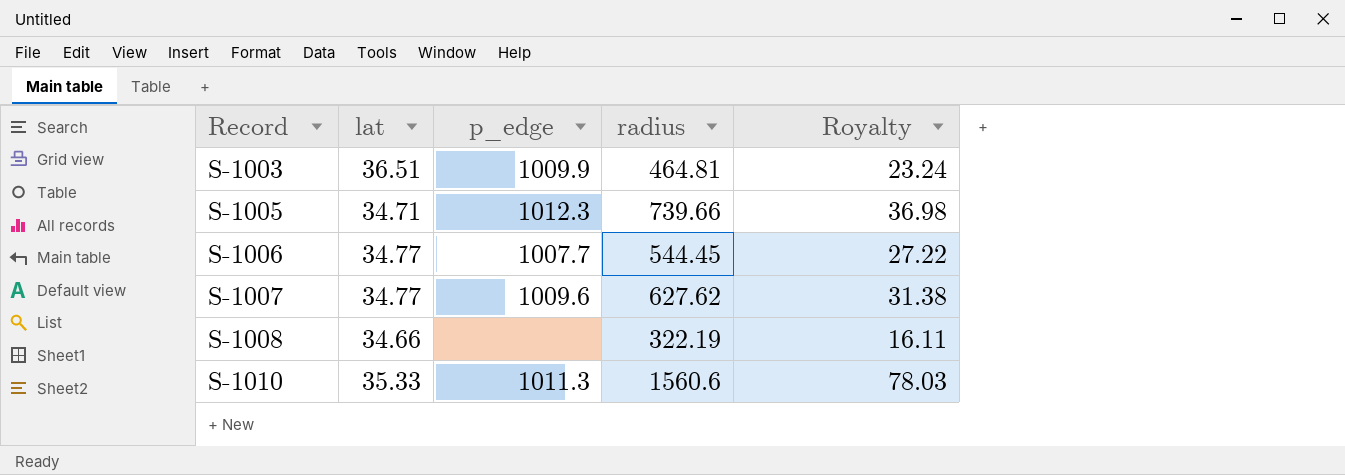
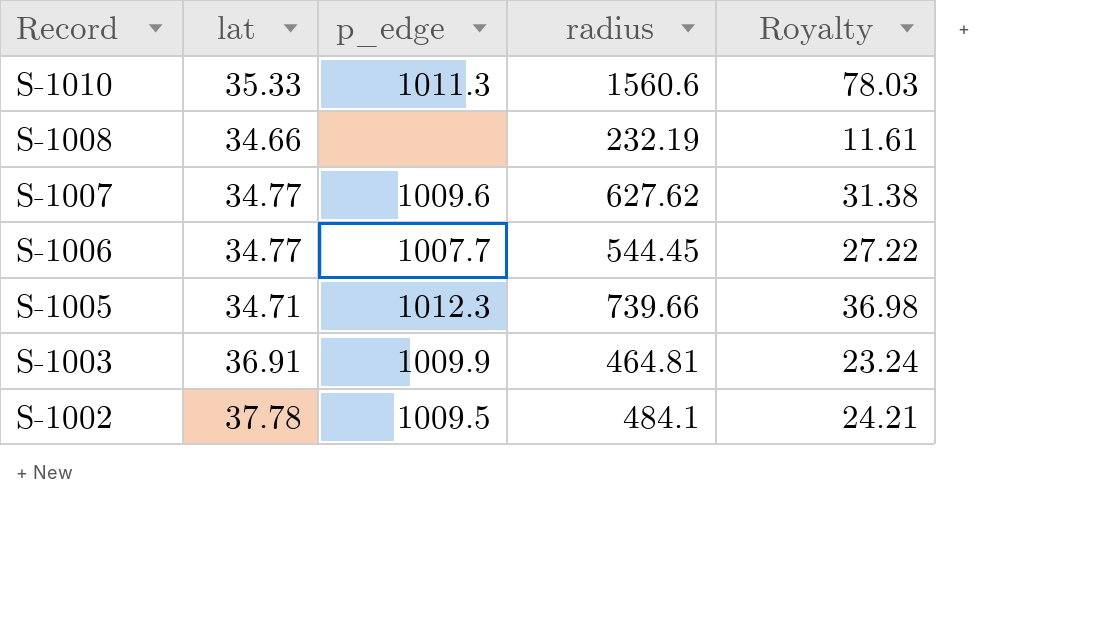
row order: Record ascending -> Record descending
S-1008 | radius: 322.19 -> 232.19
S-1008 | Royalty: 16.11 -> 11.61
S-1003 | lat: 36.51 -> 36.91
row S-1002: none -> 37.78 | 1009.5 | 484.1 | 24.21

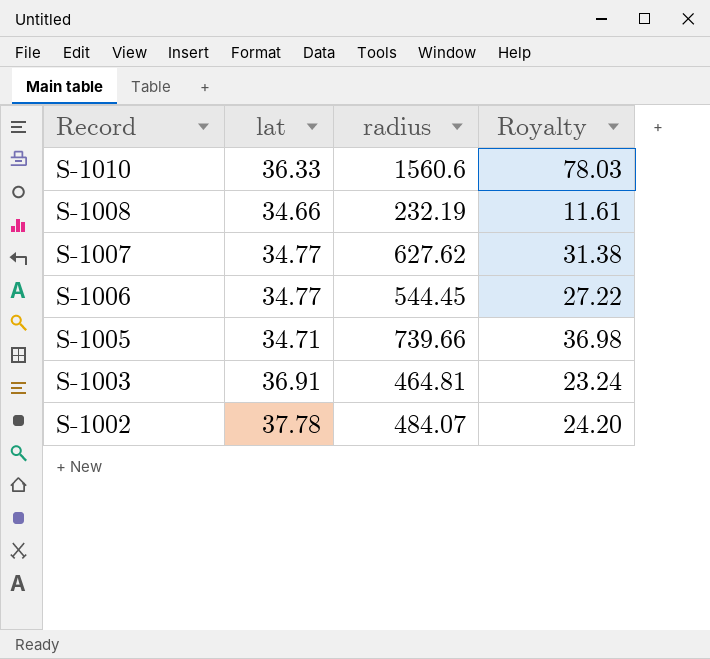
column p_edge | position: 3 -> none
S-1010 | lat: 35.33 -> 36.33
S-1002 | radius: 484.1 -> 484.07
S-1002 | Royalty: 24.21 -> 24.20

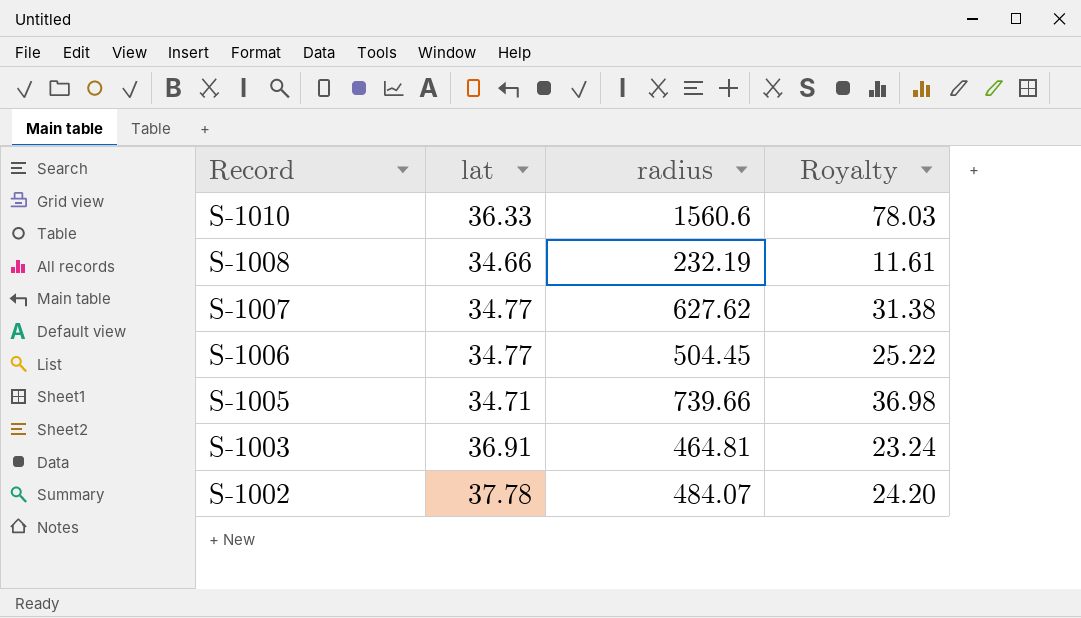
S-1006 | radius: 544.45 -> 504.45
S-1006 | Royalty: 27.22 -> 25.22

